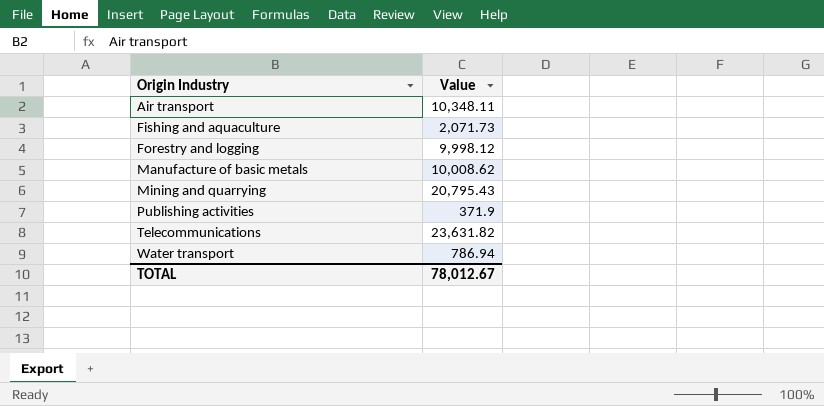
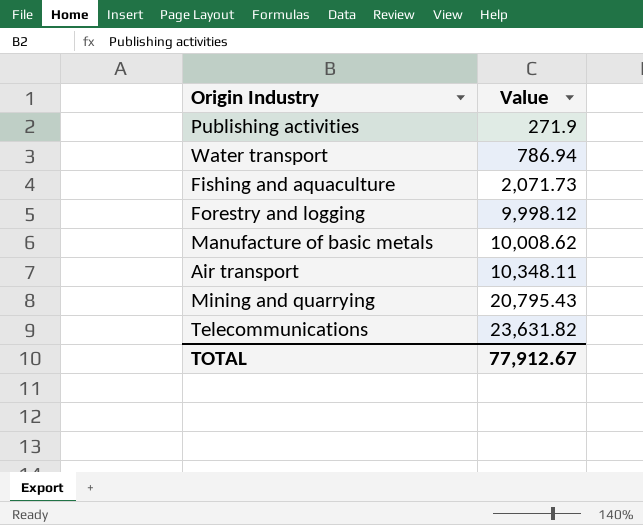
row order: Origin Industry ascending -> Value ascending
Publishing activities | Value: 371.9 -> 271.9
TOTAL | Value: 78,012.67 -> 77,912.67

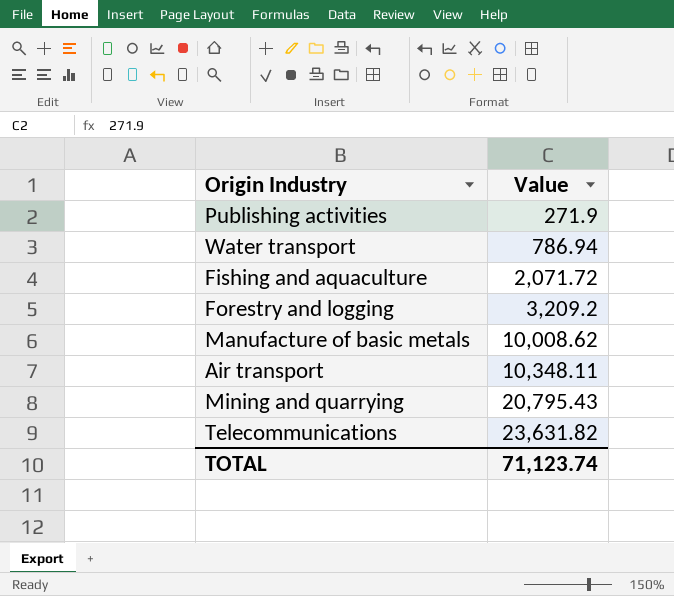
Fishing and aquaculture | Value: 2,071.73 -> 2,071.72
Forestry and logging | Value: 9,998.12 -> 3,209.2
TOTAL | Value: 77,912.67 -> 71,123.74

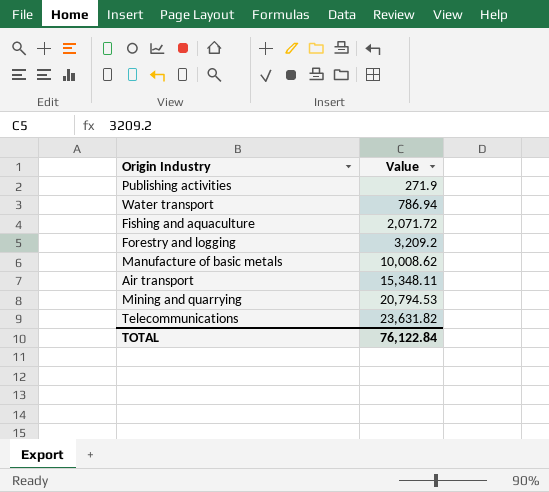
Air transport | Value: 10,348.11 -> 15,348.11
Mining and quarrying | Value: 20,795.43 -> 20,794.53
TOTAL | Value: 71,123.74 -> 76,122.84

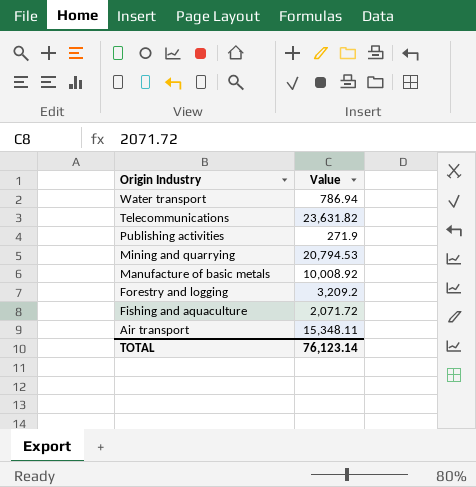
row order: Value ascending -> Origin Industry descending
Manufacture of basic metals | Value: 10,008.62 -> 10,008.92
TOTAL | Value: 76,122.84 -> 76,123.14

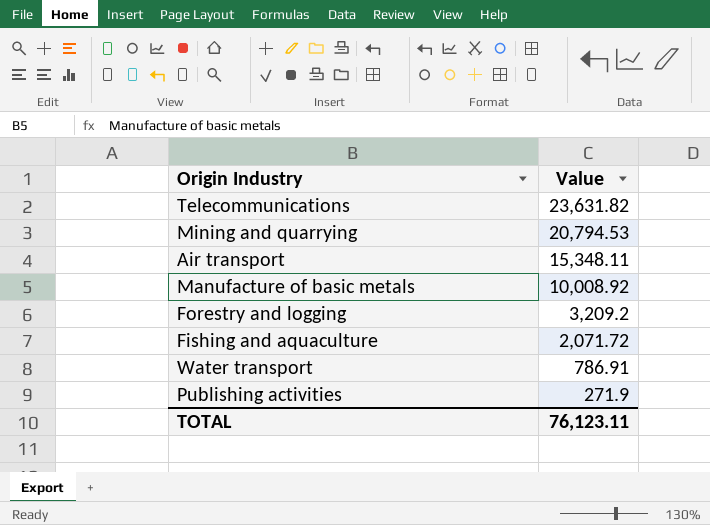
row order: Origin Industry descending -> Value descending
Water transport | Value: 786.94 -> 786.91
TOTAL | Value: 76,123.14 -> 76,123.11

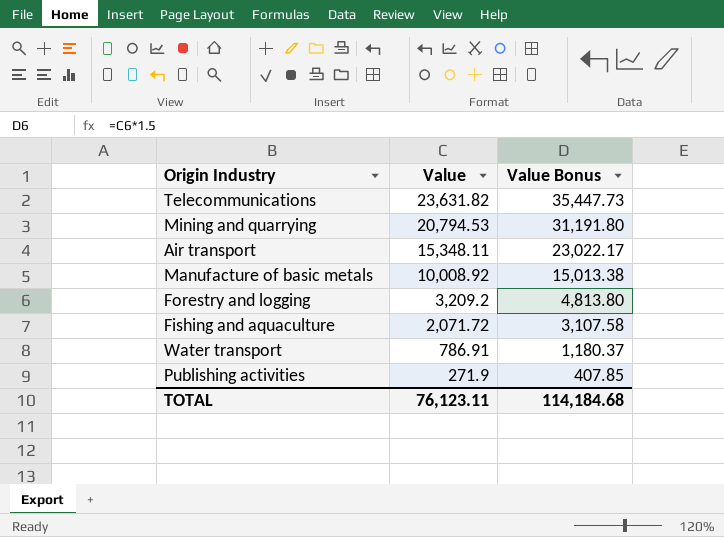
column Value Bonus | formula: none -> [Value] * 1.5

